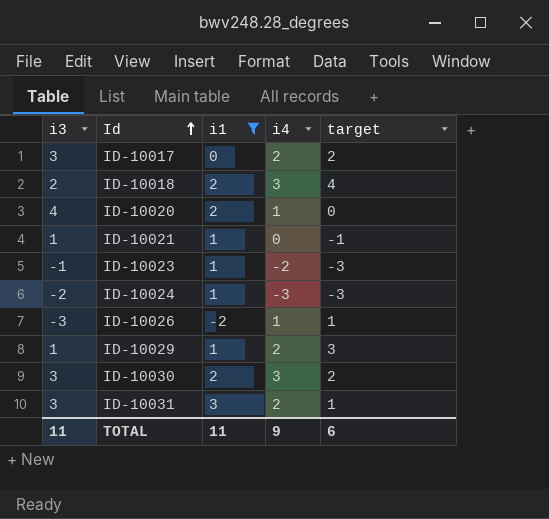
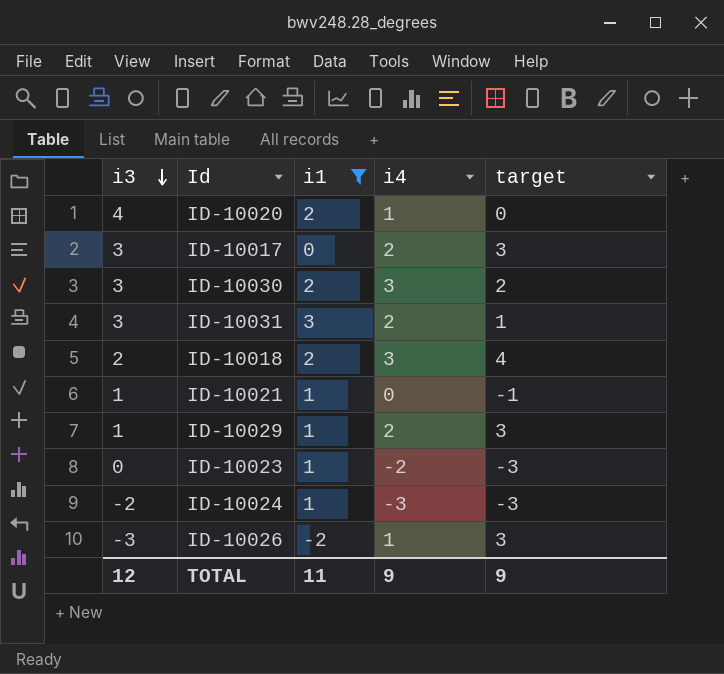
row order: Id ascending -> i3 descending
ID-10017 | target: 2 -> 3
ID-10023 | i3: -1 -> 0
ID-10026 | target: 1 -> 3
TOTAL | i3: 11 -> 12
TOTAL | target: 6 -> 9

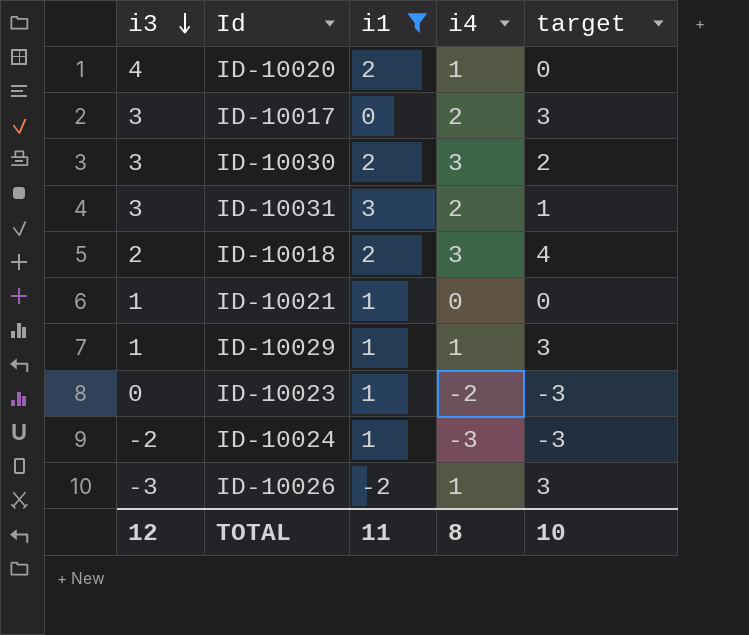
ID-10021 | target: -1 -> 0
ID-10029 | i4: 2 -> 1
TOTAL | i4: 9 -> 8
TOTAL | target: 9 -> 10

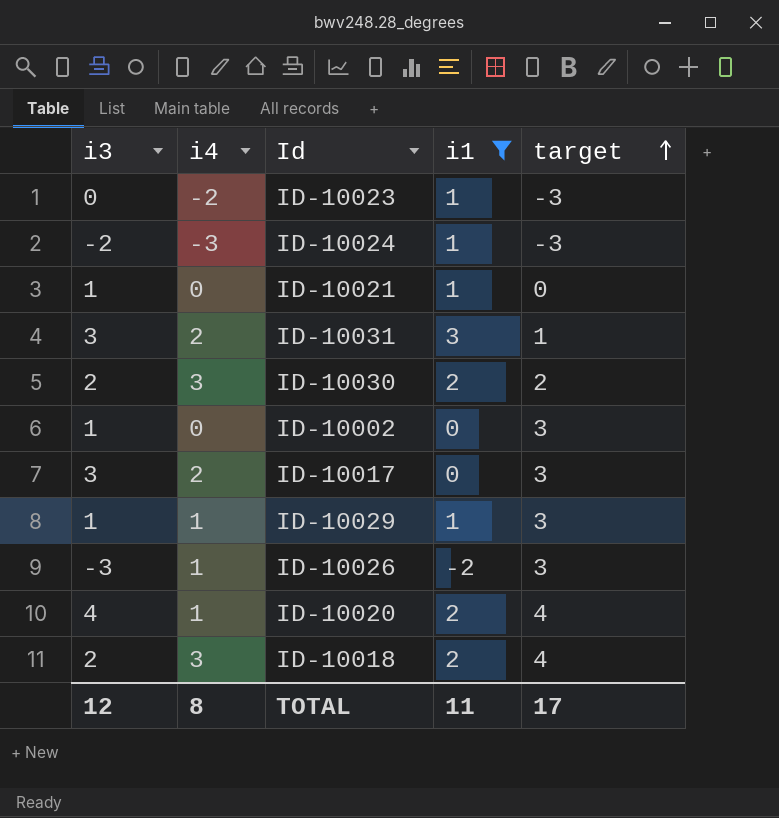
row order: i3 descending -> target ascending
column i4 | position: 4 -> 2
ID-10030 | i3: 3 -> 2
row ID-10002: none -> 1 | 0 | 0 | 3
ID-10020 | target: 0 -> 4
TOTAL | target: 10 -> 17

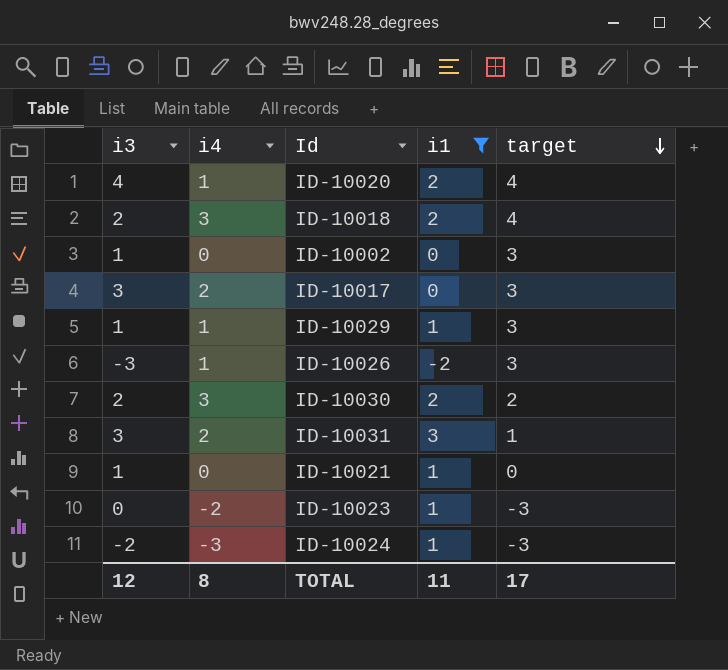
row order: target ascending -> target descending

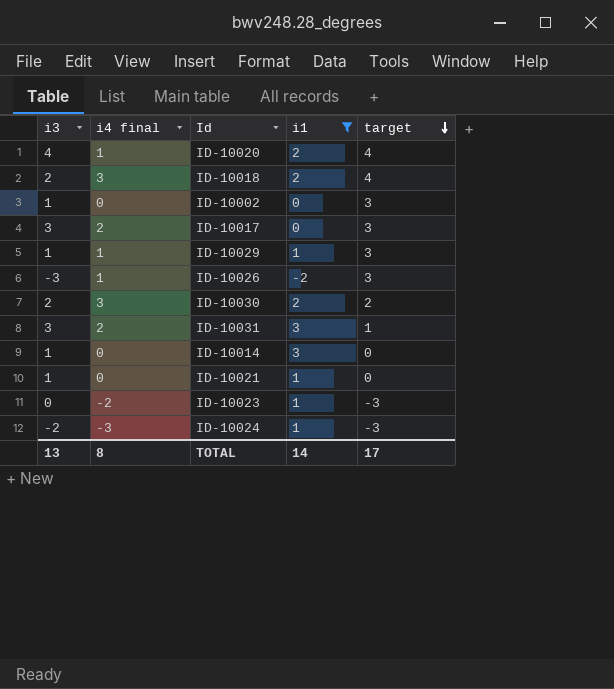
column name: i4 -> i4 final
row ID-10014: none -> 1 | 0 | 3 | 0
TOTAL | i3: 12 -> 13
TOTAL | i1: 11 -> 14

